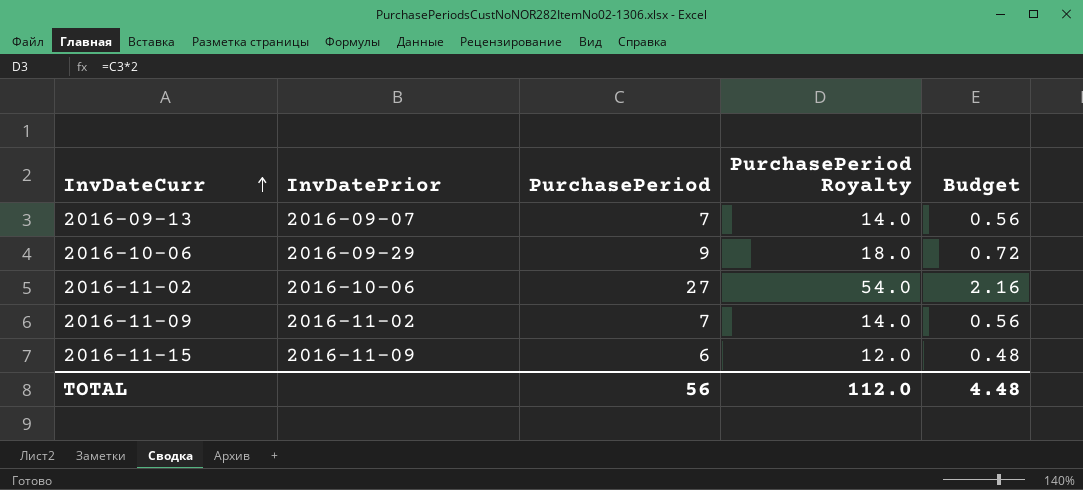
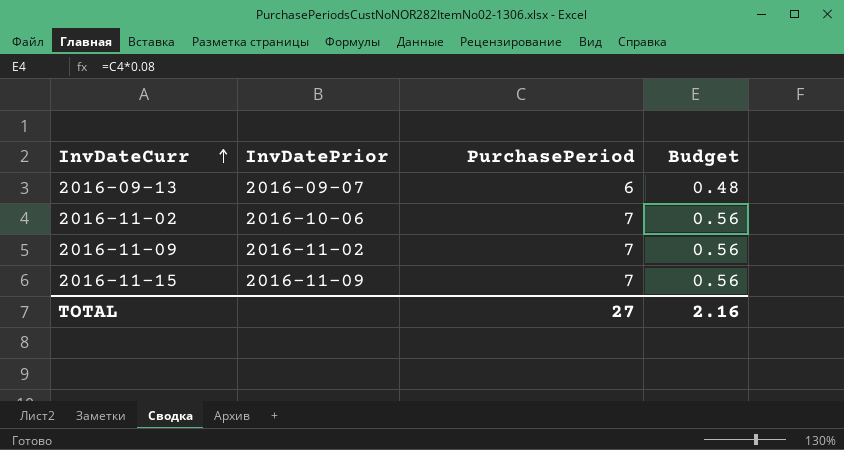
column PurchasePeriod Royalty | formula: [PurchasePeriod] * 2 -> none
row 2016-10-06: 2016-09-29 | 9 | 18.0 | 0.72 -> none
2016-09-13 | PurchasePeriod: 7 -> 6
2016-09-13 | Budget: 0.56 -> 0.48
2016-11-02 | PurchasePeriod: 27 -> 7
2016-11-02 | Budget: 2.16 -> 0.56
2016-11-15 | PurchasePeriod: 6 -> 7
2016-11-15 | Budget: 0.48 -> 0.56
TOTAL | PurchasePeriod: 56 -> 27
TOTAL | Budget: 4.48 -> 2.16

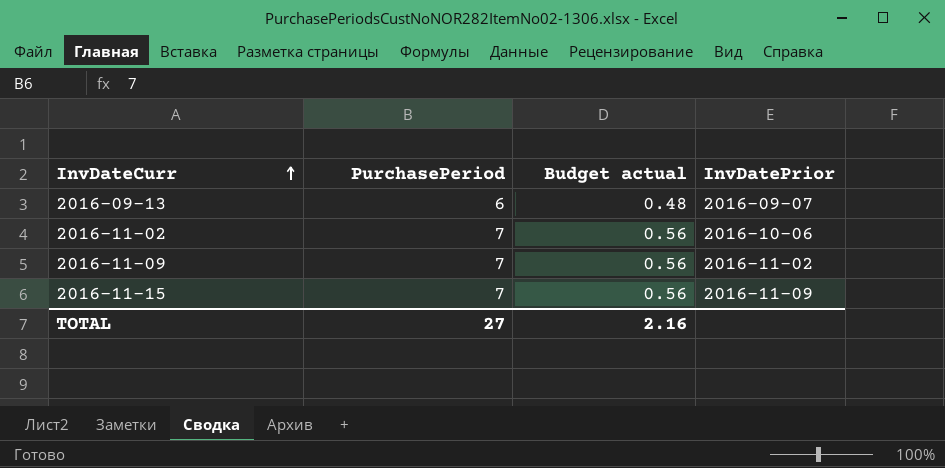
column name: Budget -> Budget actual
column InvDatePrior | position: 2 -> 4

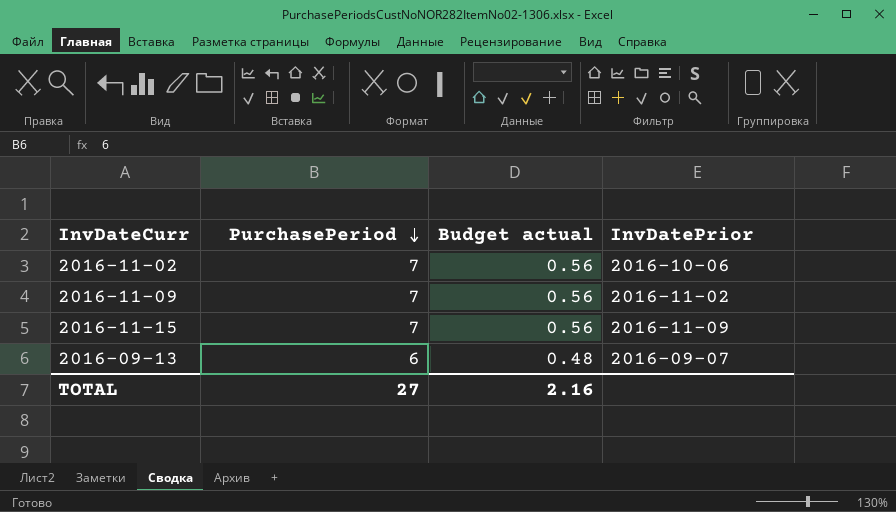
row order: InvDateCurr ascending -> PurchasePeriod descending

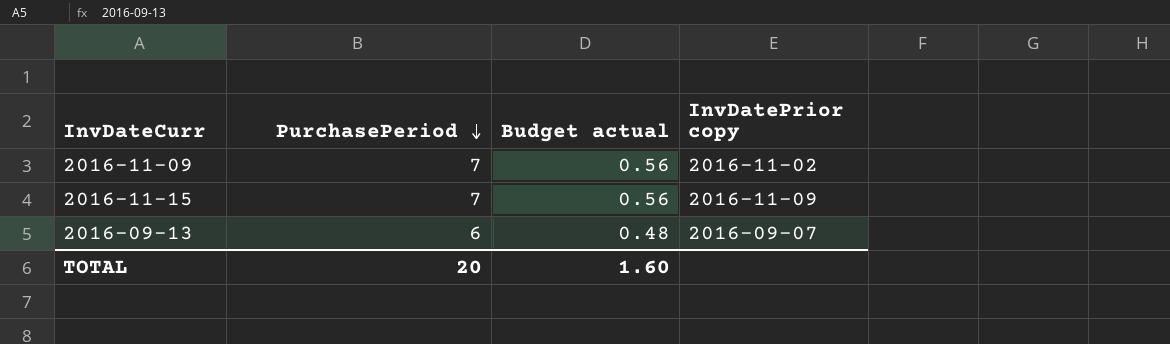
column name: InvDatePrior -> InvDatePrior copy
row 2016-11-02: 7 | 0.56 | 2016-10-06 -> none
TOTAL | PurchasePeriod: 27 -> 20
TOTAL | Budget actual: 2.16 -> 1.60

